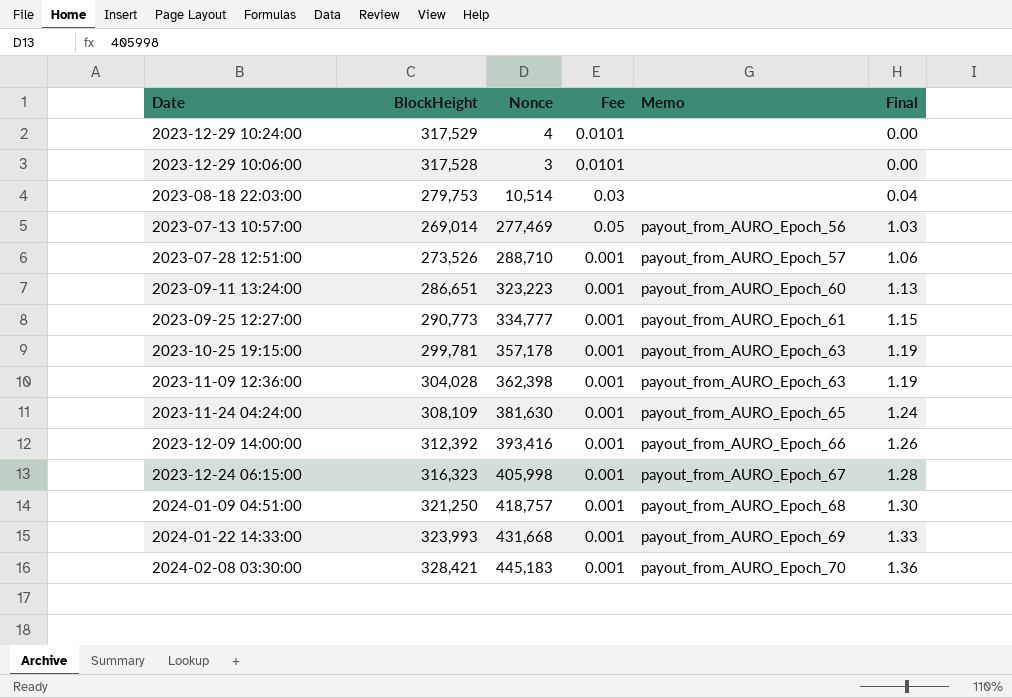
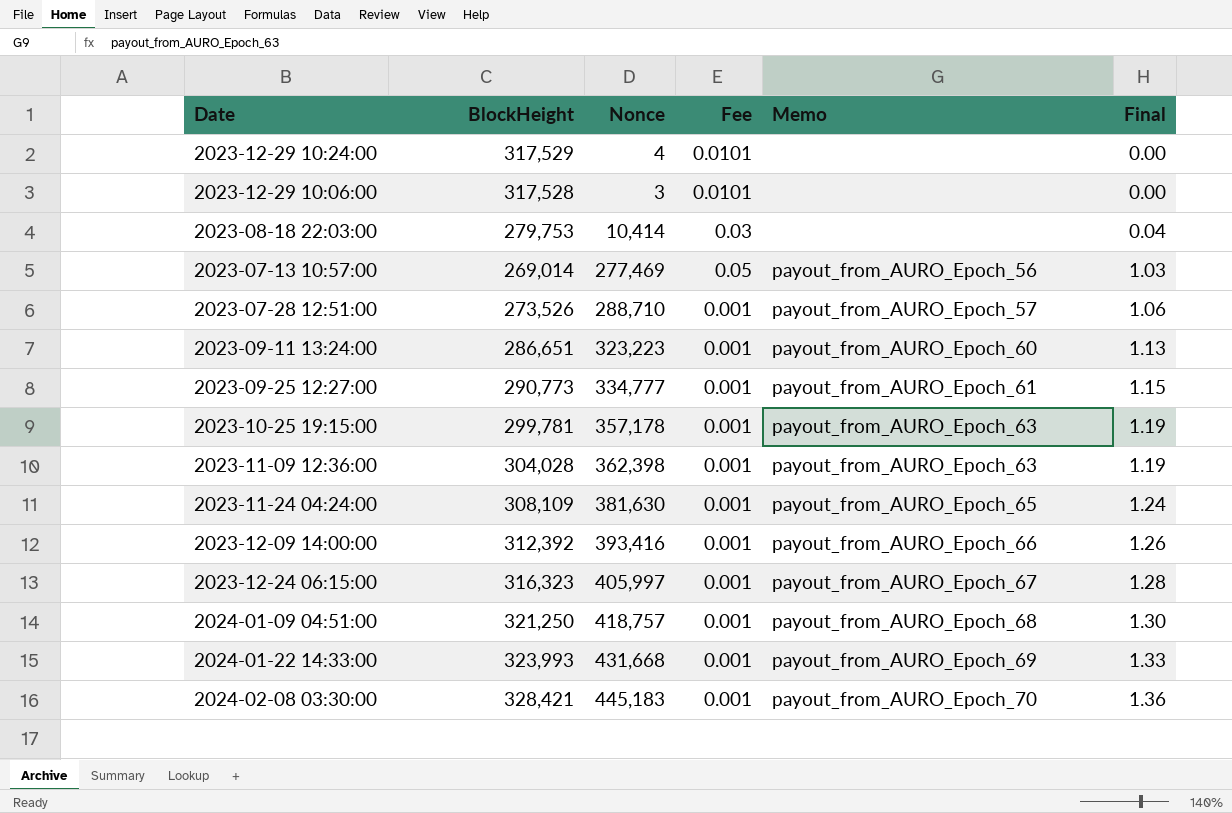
2023-08-18 22:03:00 | Nonce: 10,514 -> 10,414
2023-12-24 06:15:00 | Nonce: 405,998 -> 405,997

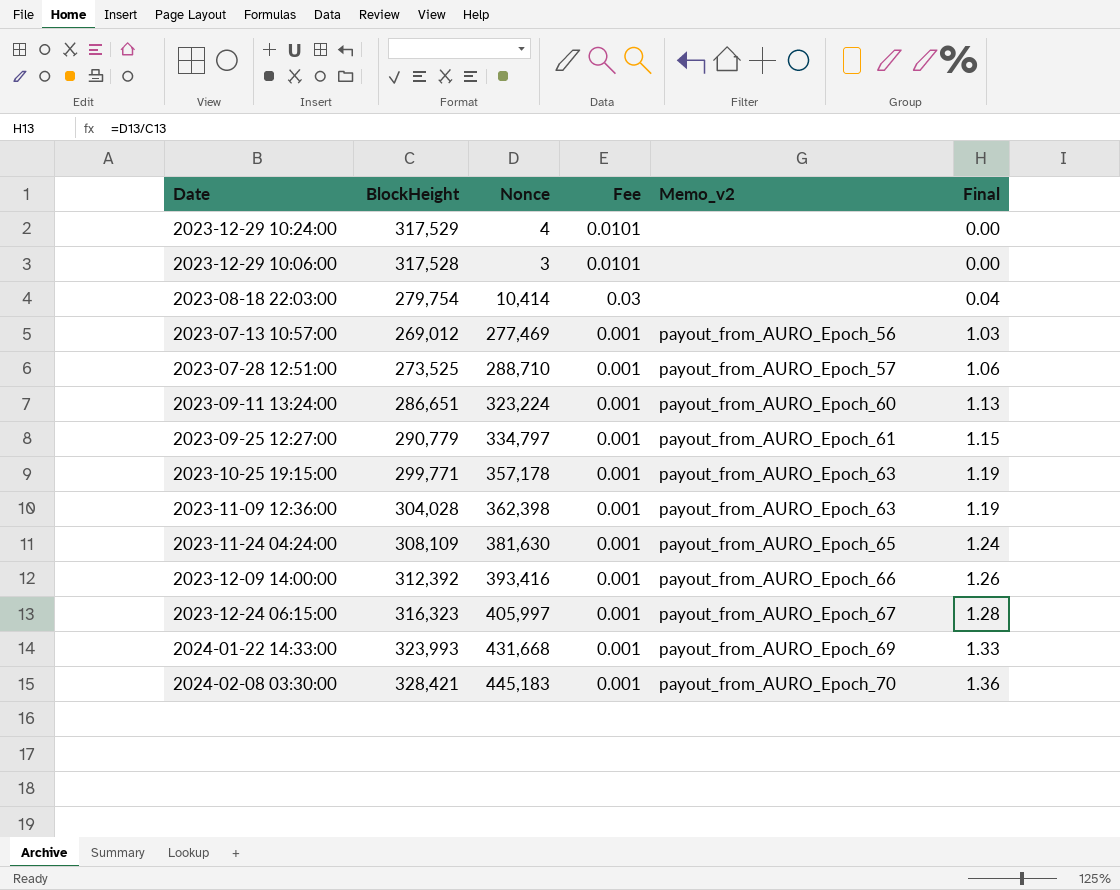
column name: Memo -> Memo_v2
row 2024-01-09 04:51:00: 321,250 | 418,757 | 0.001 | payout_from_AURO_Epoch_68 | 1.30 -> none
2023-08-18 22:03:00 | BlockHeight: 279,753 -> 279,754
2023-07-13 10:57:00 | BlockHeight: 269,014 -> 269,012
2023-07-13 10:57:00 | Fee: 0.05 -> 0.001
2023-07-28 12:51:00 | BlockHeight: 273,526 -> 273,525
2023-09-11 13:24:00 | Nonce: 323,223 -> 323,224
2023-09-25 12:27:00 | BlockHeight: 290,773 -> 290,779
2023-09-25 12:27:00 | Nonce: 334,777 -> 334,797
2023-10-25 19:15:00 | BlockHeight: 299,781 -> 299,771

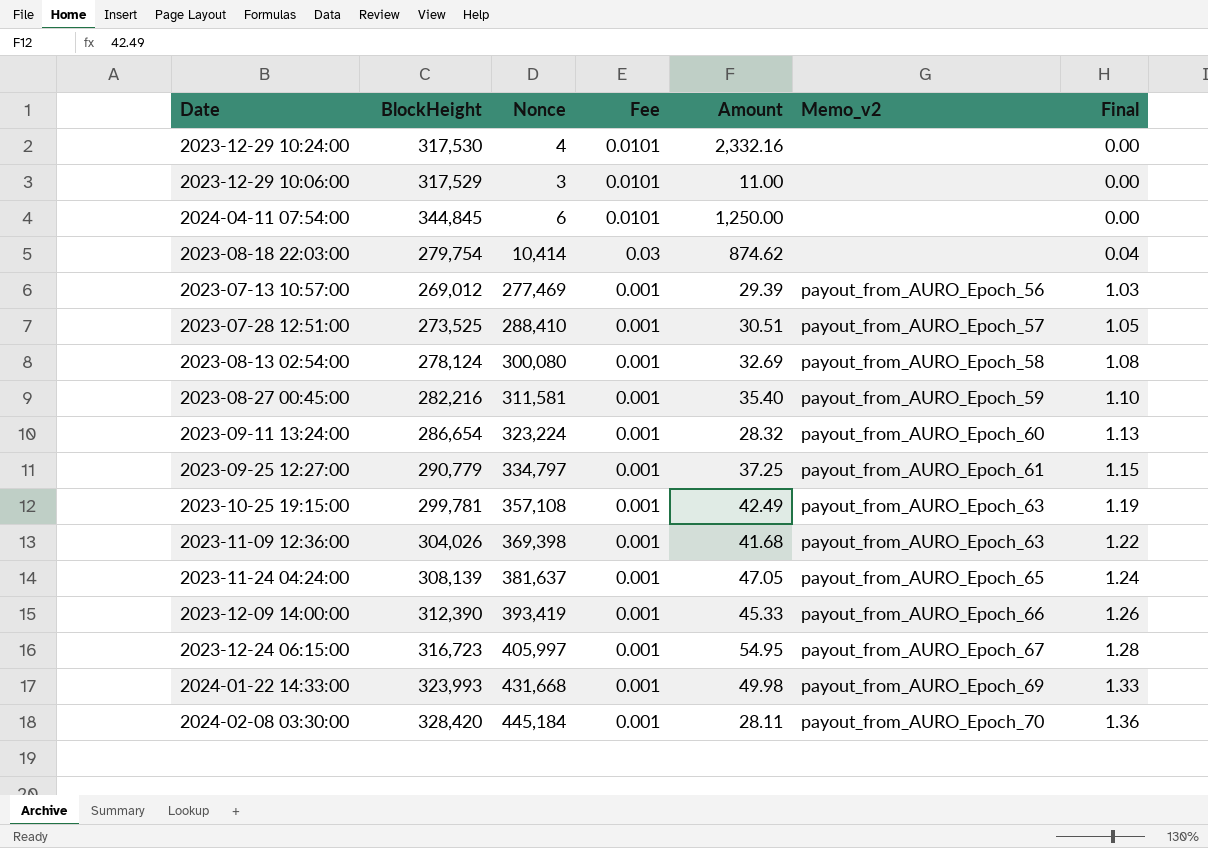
column Amount | position: none -> 5
2023-12-29 10:24:00 | BlockHeight: 317,529 -> 317,530
2023-12-29 10:06:00 | BlockHeight: 317,528 -> 317,529
row 2024-04-11 07:54:00: none -> 344,845 | 6 | 0.0101 | 1,250.00 | none | 0.00
2023-07-28 12:51:00 | Nonce: 288,710 -> 288,410
2023-07-28 12:51:00 | Final: 1.06 -> 1.05
row 2023-08-13 02:54:00: none -> 278,124 | 300,080 | 0.001 | 32.69 | payout_from_AURO_Epoch_58 | 1.08
row 2023-08-27 00:45:00: none -> 282,216 | 311,581 | 0.001 | 35.40 | payout_from_AURO_Epoch_59 | 1.10
2023-09-11 13:24:00 | BlockHeight: 286,651 -> 286,654
2023-10-25 19:15:00 | BlockHeight: 299,771 -> 299,781
2023-10-25 19:15:00 | Nonce: 357,178 -> 357,108
2023-11-09 12:36:00 | BlockHeight: 304,028 -> 304,026
2023-11-09 12:36:00 | Nonce: 362,398 -> 369,398
2023-11-09 12:36:00 | Final: 1.19 -> 1.22
2023-11-24 04:24:00 | BlockHeight: 308,109 -> 308,139
2023-11-24 04:24:00 | Nonce: 381,630 -> 381,637
2023-12-09 14:00:00 | BlockHeight: 312,392 -> 312,390
2023-12-09 14:00:00 | Nonce: 393,416 -> 393,419
2023-12-24 06:15:00 | BlockHeight: 316,323 -> 316,723
2024-02-08 03:30:00 | BlockHeight: 328,421 -> 328,420
2024-02-08 03:30:00 | Nonce: 445,183 -> 445,184

